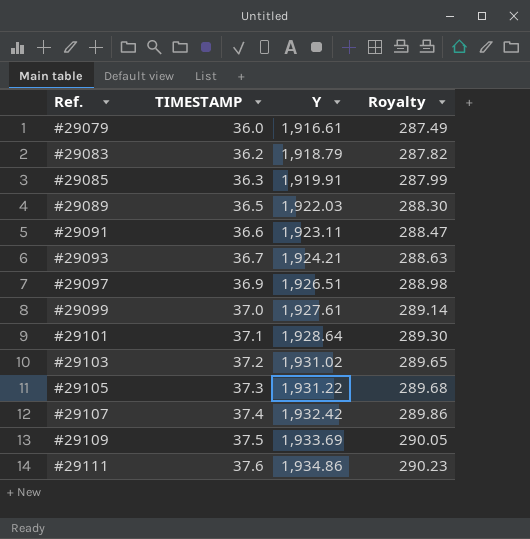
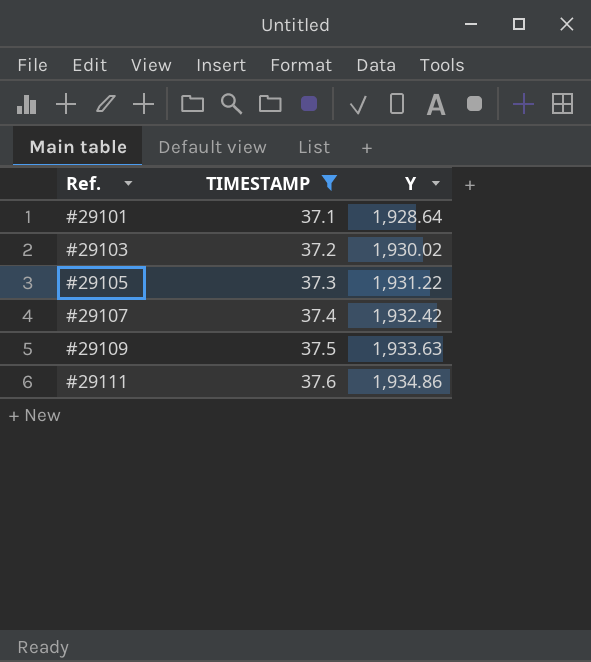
filter: none -> TIMESTAMP >= 37.1
column Royalty | formula: [Y] * 0.15 -> none
#29103 | Y: 1,931.02 -> 1,930.02
#29109 | Y: 1,933.69 -> 1,933.63

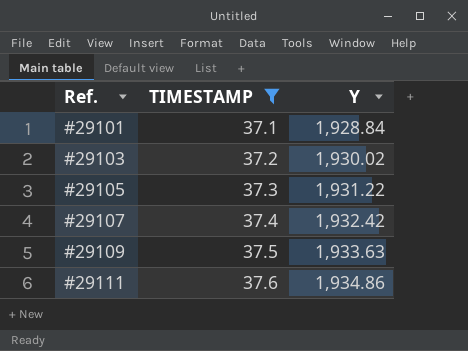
#29101 | Y: 1,928.64 -> 1,928.84

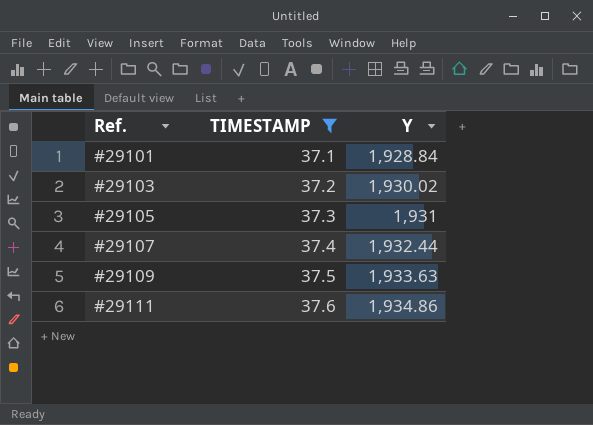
#29105 | Y: 1,931.22 -> 1,931
#29107 | Y: 1,932.42 -> 1,932.44

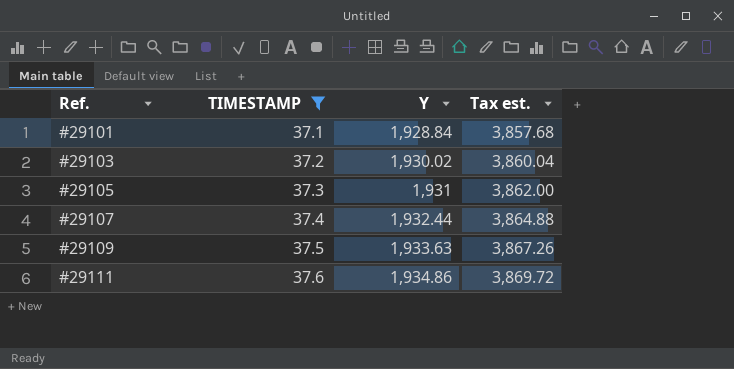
column Tax est. | formula: none -> [Y] * 2

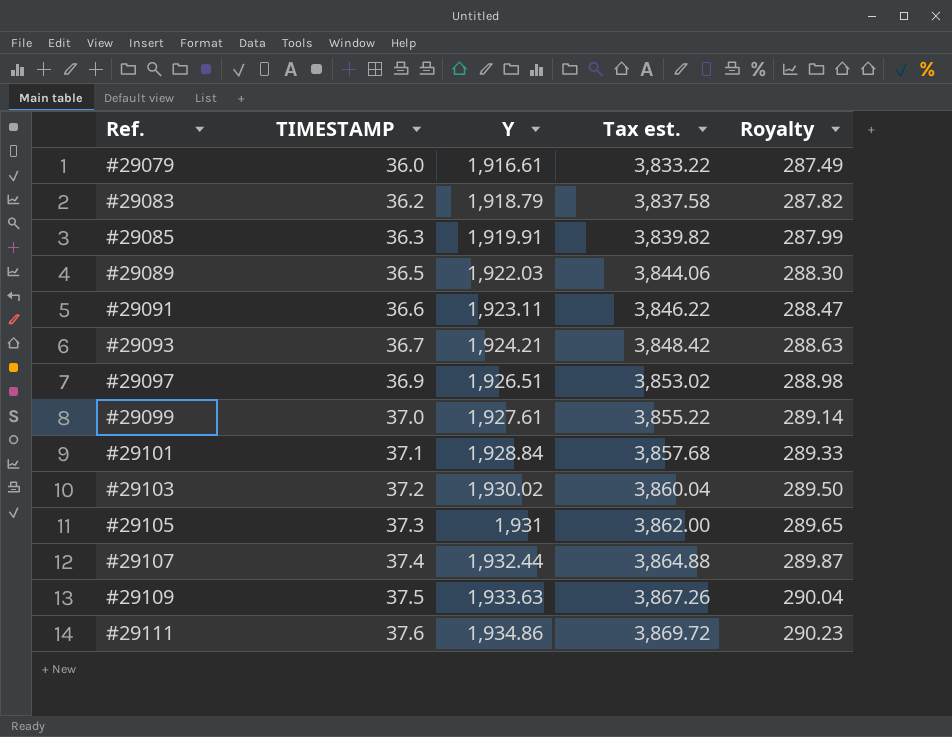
filter: TIMESTAMP >= 37.1 -> none
column Royalty | formula: none -> [Y] * 0.15

